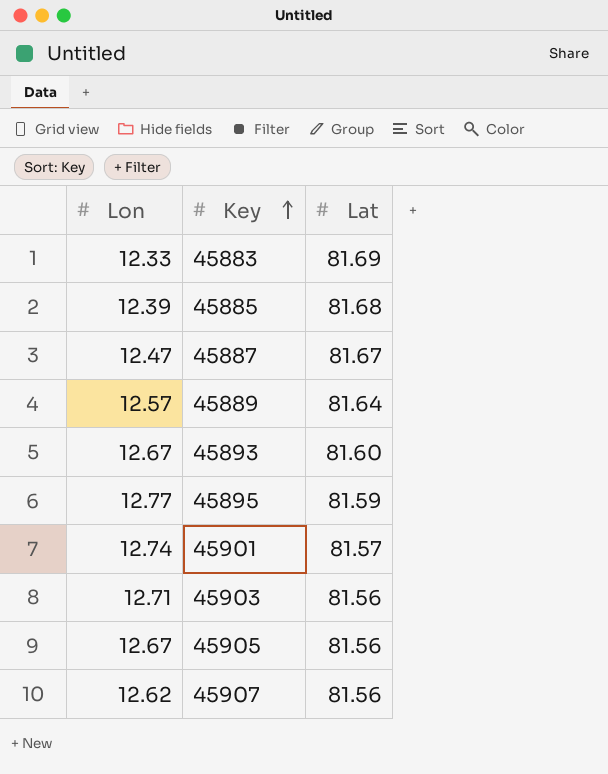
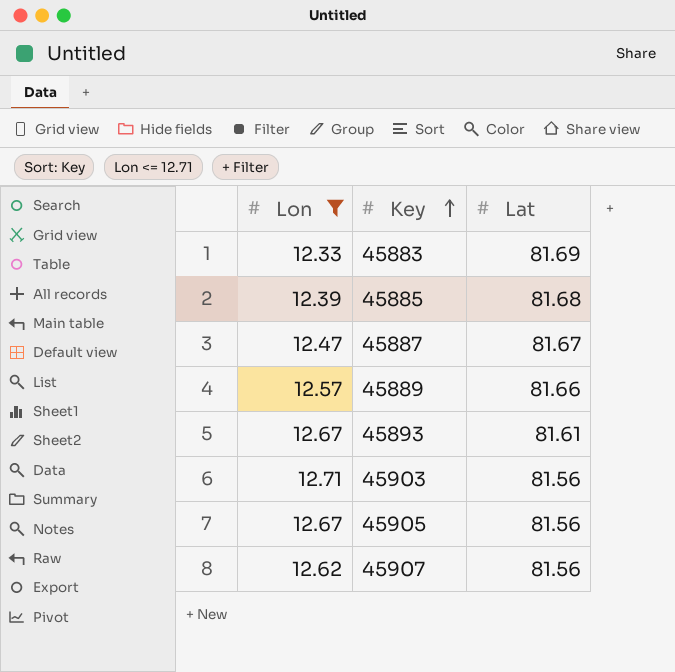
filter: none -> Lon <= 12.71
45889 | Lat: 81.64 -> 81.66
45893 | Lat: 81.60 -> 81.61

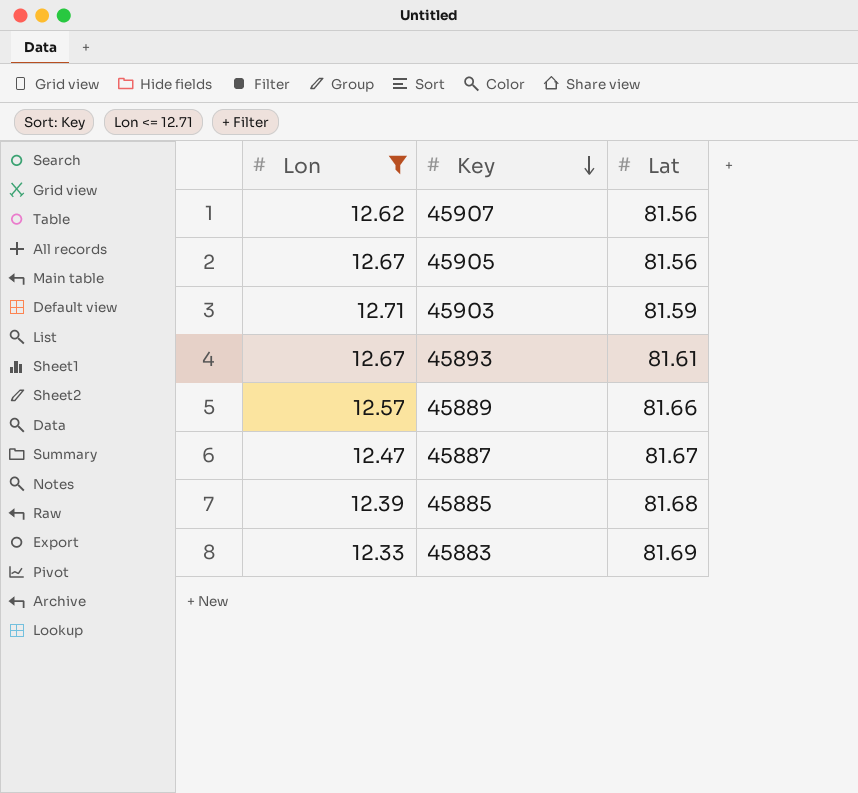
row order: Key ascending -> Key descending
45903 | Lat: 81.56 -> 81.59

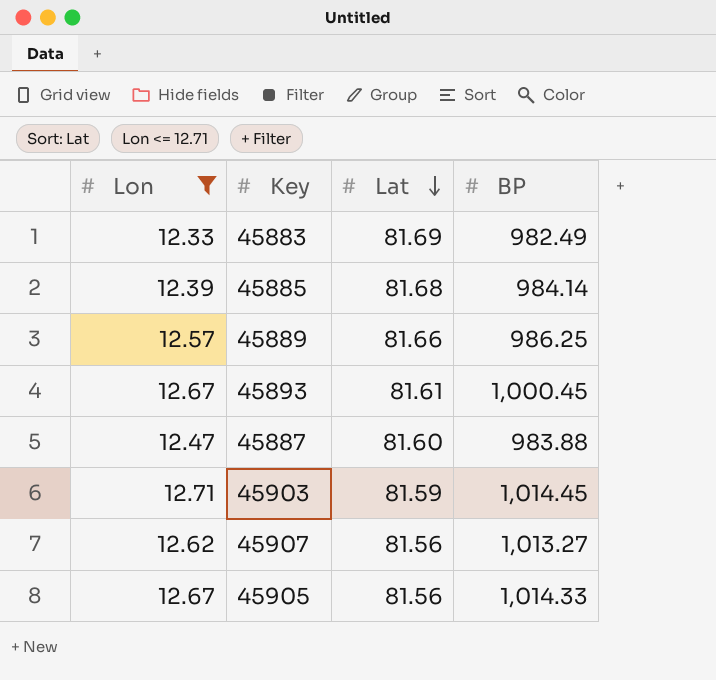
row order: Key descending -> Lat descending
column BP | position: none -> 4
45887 | Lat: 81.67 -> 81.60

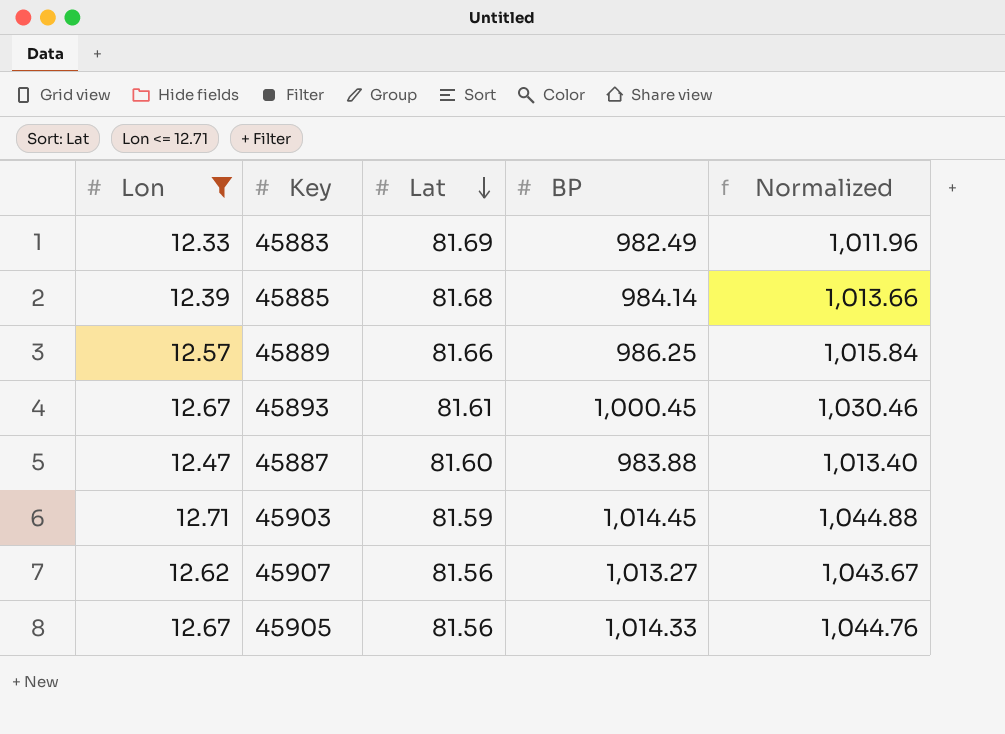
column Normalized | formula: none -> [BP] * 1.03

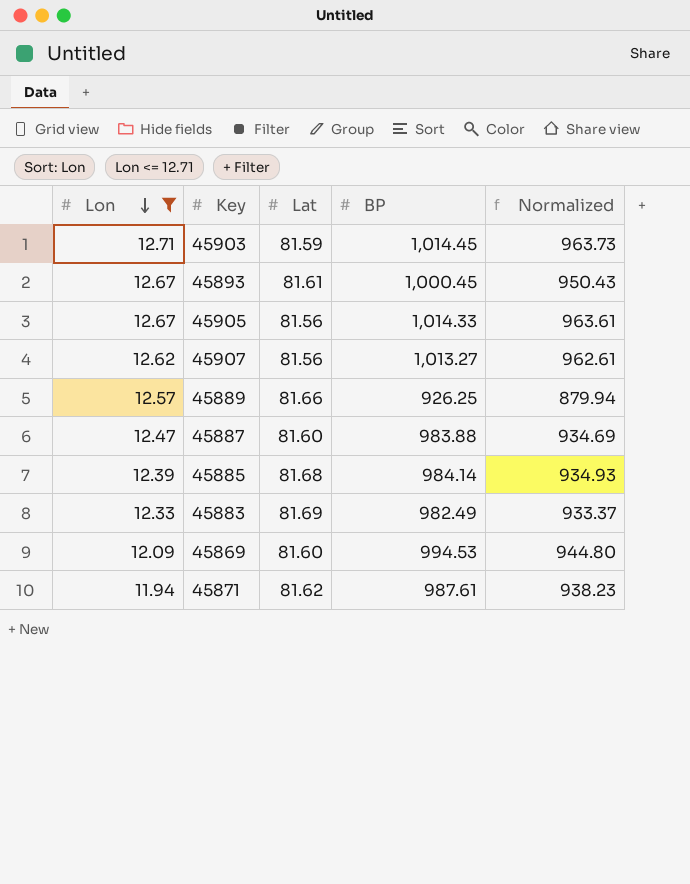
row order: Lat descending -> Lon descending
column Normalized | formula: [BP] * 1.03 -> [BP] * 0.95
45889 | BP: 986.25 -> 926.25
row 45869: none -> 12.09 | 81.60 | 994.53 | 944.80
row 45871: none -> 11.94 | 81.62 | 987.61 | 938.23

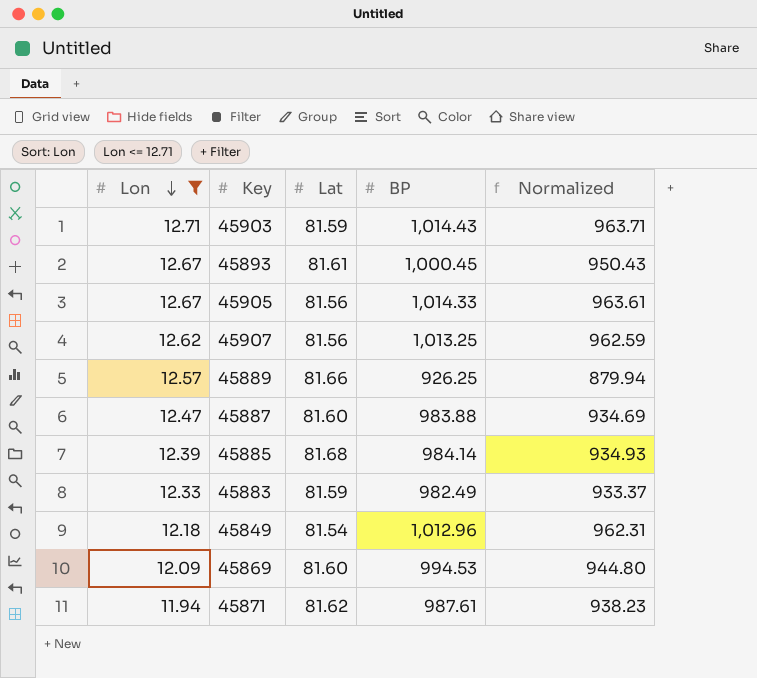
45903 | BP: 1,014.45 -> 1,014.43
45903 | Normalized: 963.73 -> 963.71
45907 | BP: 1,013.27 -> 1,013.25
45907 | Normalized: 962.61 -> 962.59
45883 | Lat: 81.69 -> 81.59
row 45849: none -> 12.18 | 81.54 | 1,012.96 | 962.31

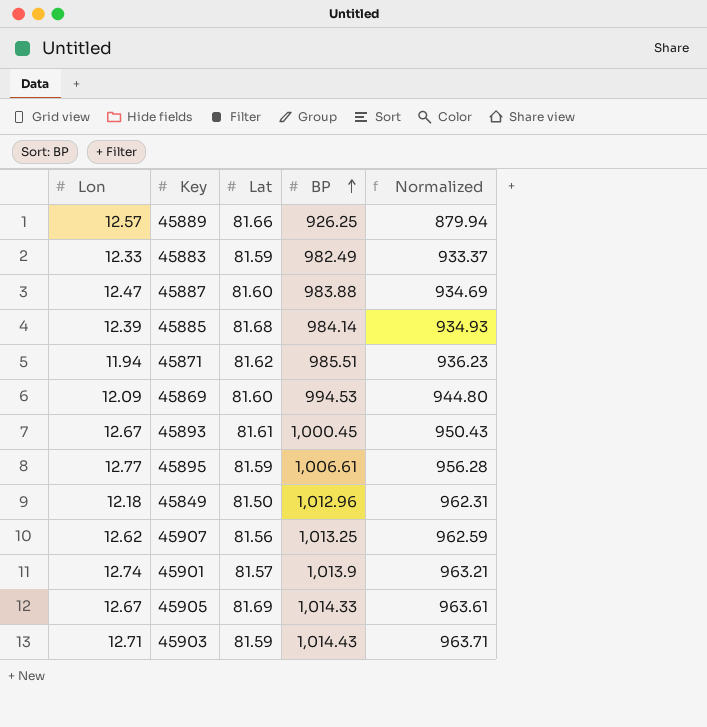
filter: Lon <= 12.71 -> none
row order: Lon descending -> BP ascending
45871 | BP: 987.61 -> 985.51
45871 | Normalized: 938.23 -> 936.23
45849 | Lat: 81.54 -> 81.50
45905 | Lat: 81.56 -> 81.69

